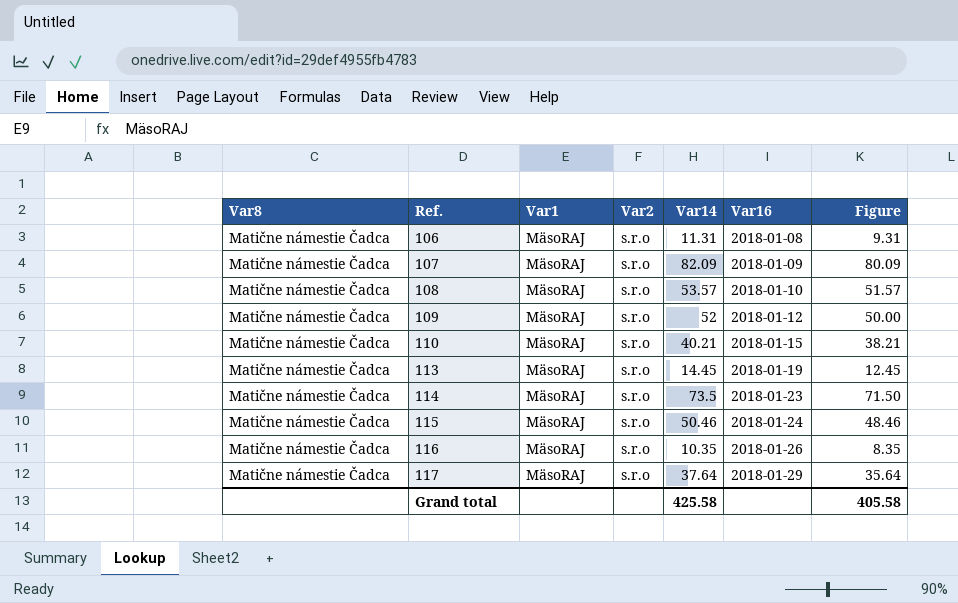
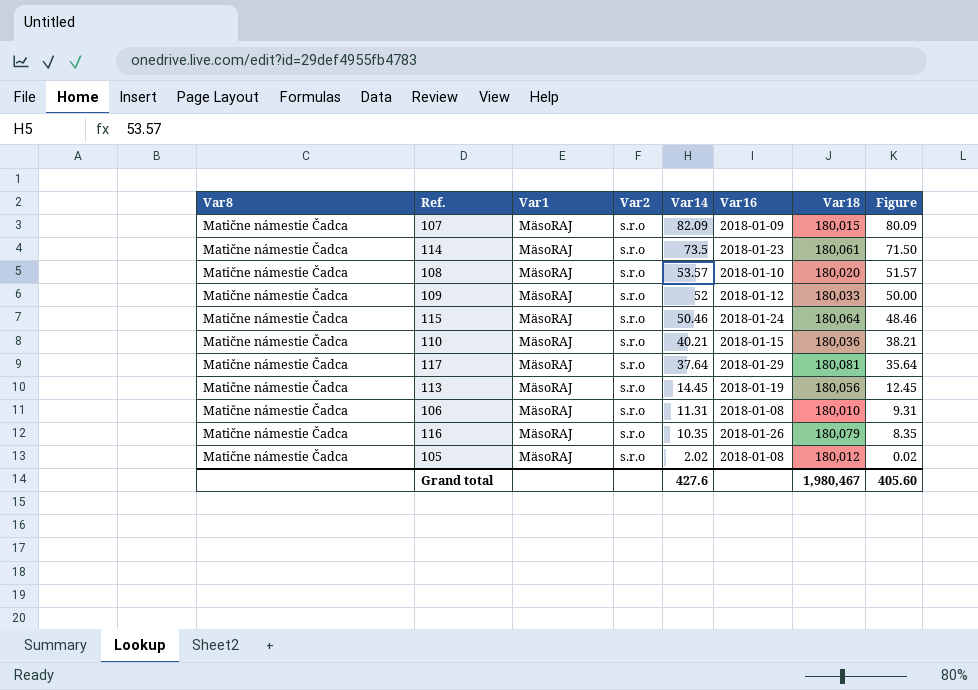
row order: Ref. ascending -> Var14 descending
column Var18 | position: none -> 7
row 105: none -> Matične námestie Čadca | MäsoRAJ | s.r.o | 2.02 | 2018-01-08 | 180,012 | 0.02
Grand total | Var14: 425.58 -> 427.6
Grand total | Figure: 405.58 -> 405.60

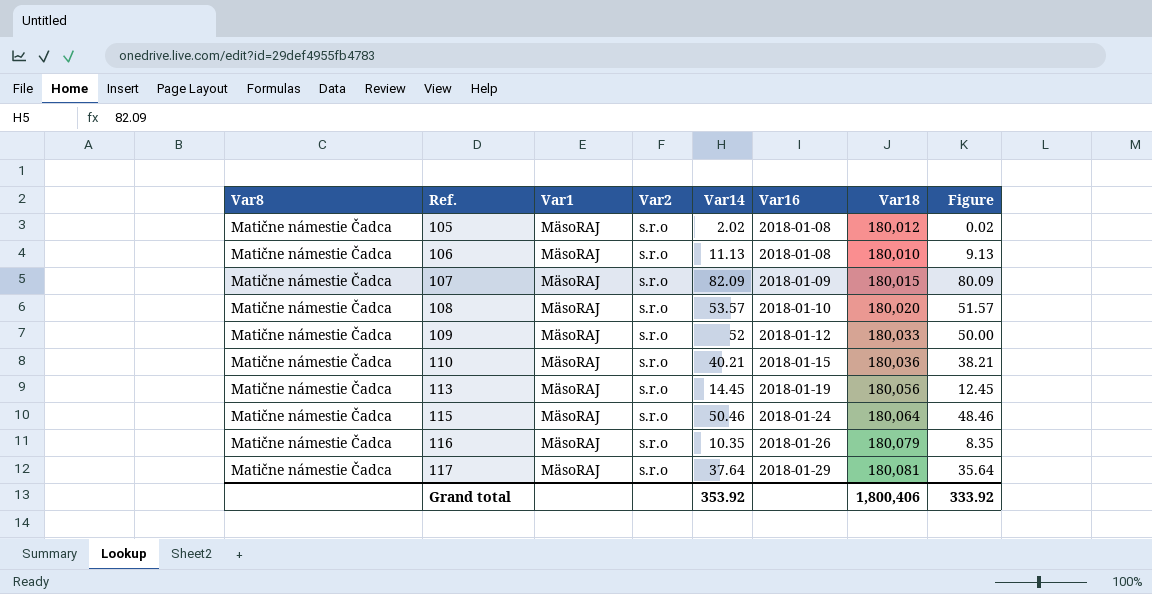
row order: Var14 descending -> Ref. ascending
row 114: Matične námestie Čadca | MäsoRAJ | s.r.o | 73.5 | 2018-01-23 | 180,061 | 71.50 -> none
106 | Var14: 11.31 -> 11.13
106 | Figure: 9.31 -> 9.13
Grand total | Var14: 427.6 -> 353.92
Grand total | Var18: 1,980,467 -> 1,800,406
Grand total | Figure: 405.60 -> 333.92

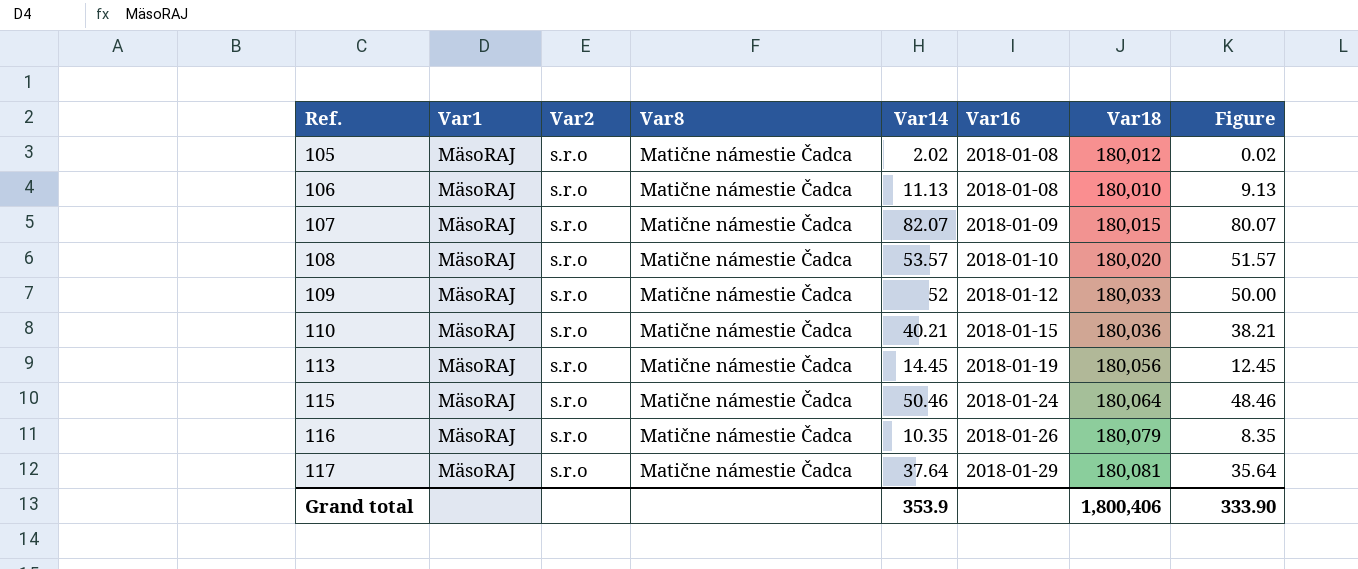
column Var8 | position: 1 -> 4
107 | Var14: 82.09 -> 82.07
107 | Figure: 80.09 -> 80.07
Grand total | Var14: 353.92 -> 353.9
Grand total | Figure: 333.92 -> 333.90

